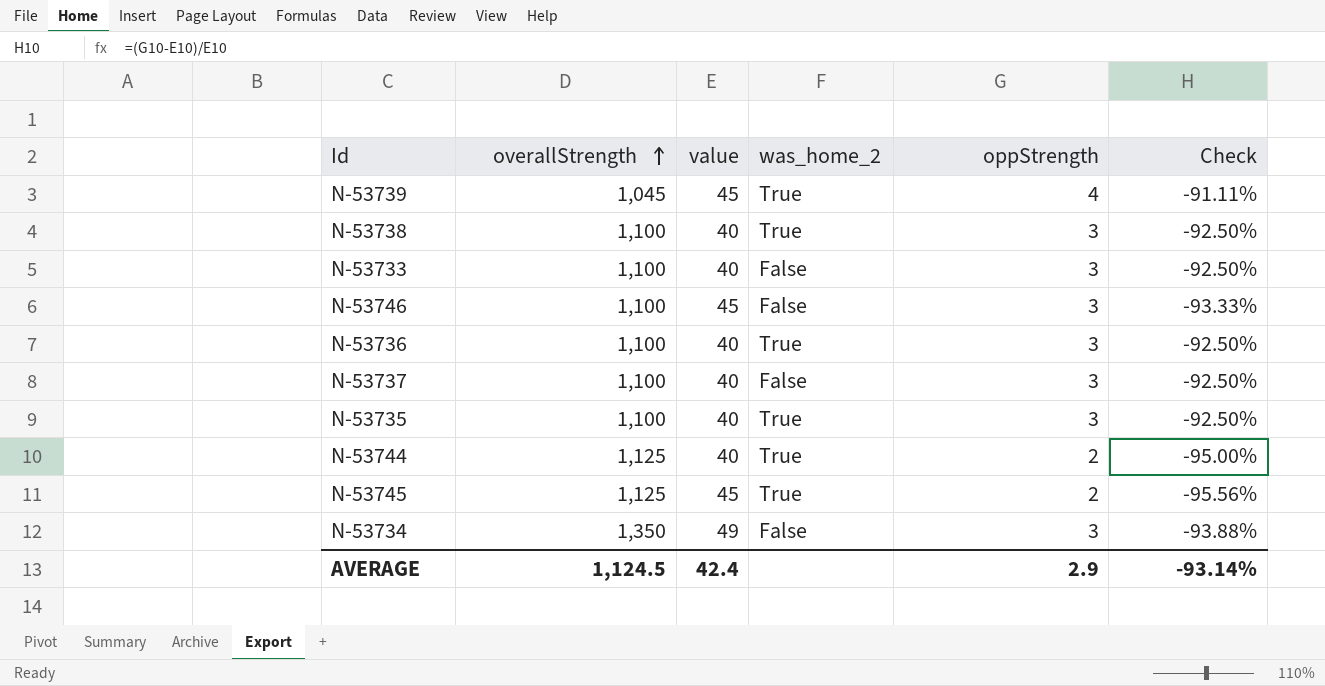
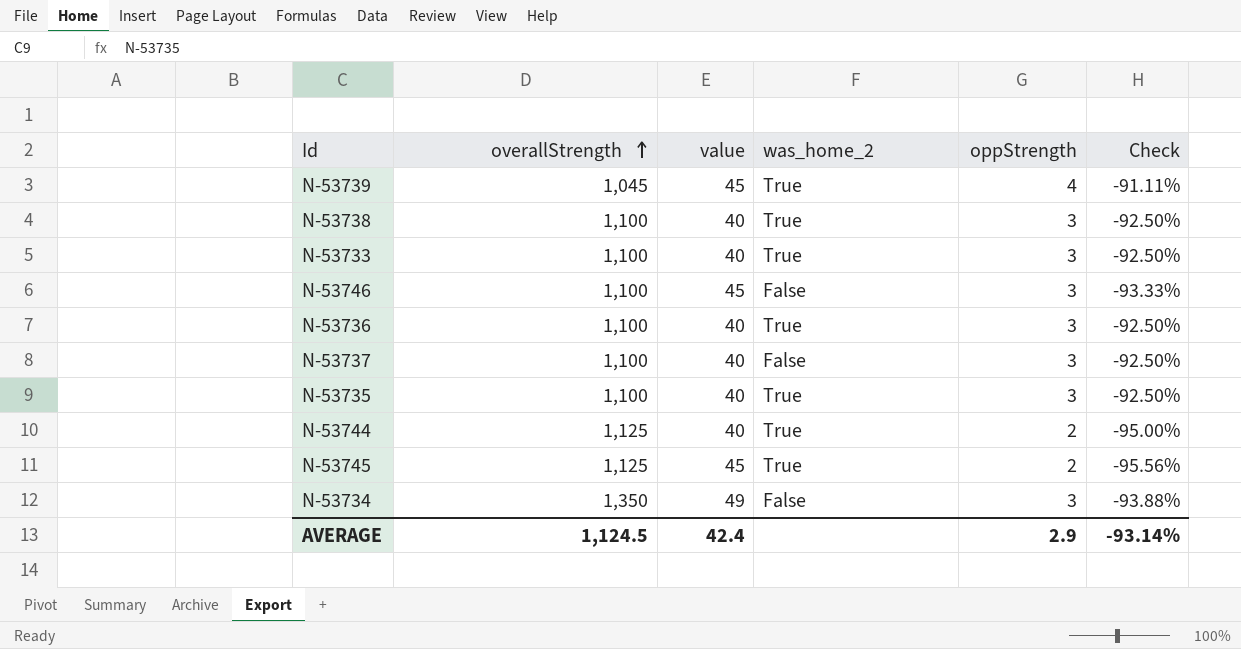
N-53733 | was_home_2: False -> True

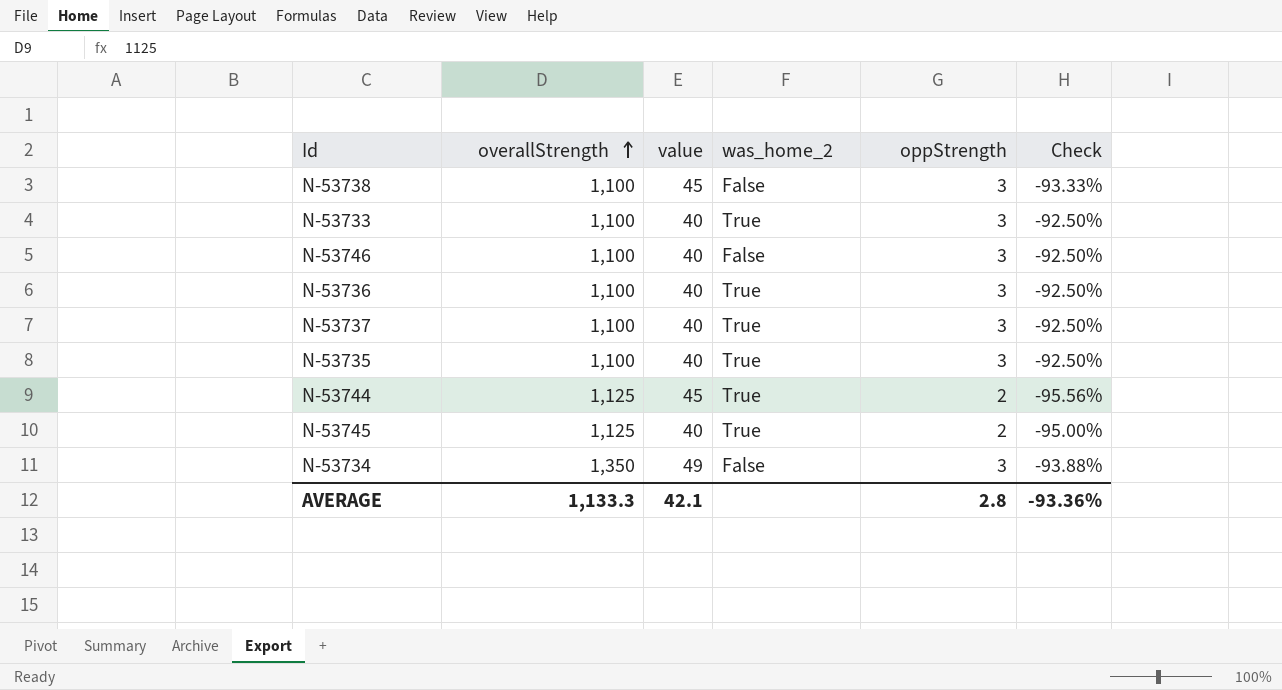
row N-53739: 1,045 | 45 | True | 4 | -91.11% -> none
N-53738 | value: 40 -> 45
N-53738 | was_home_2: True -> False
N-53738 | Check: -92.50% -> -93.33%
N-53746 | value: 45 -> 40
N-53746 | Check: -93.33% -> -92.50%
N-53737 | was_home_2: False -> True
N-53744 | value: 40 -> 45
N-53744 | Check: -95.00% -> -95.56%
N-53745 | value: 45 -> 40
N-53745 | Check: -95.56% -> -95.00%
AVERAGE | overallStrength: 1,124.5 -> 1,133.3
AVERAGE | value: 42.4 -> 42.1
AVERAGE | oppStrength: 2.9 -> 2.8
AVERAGE | Check: -93.14% -> -93.36%

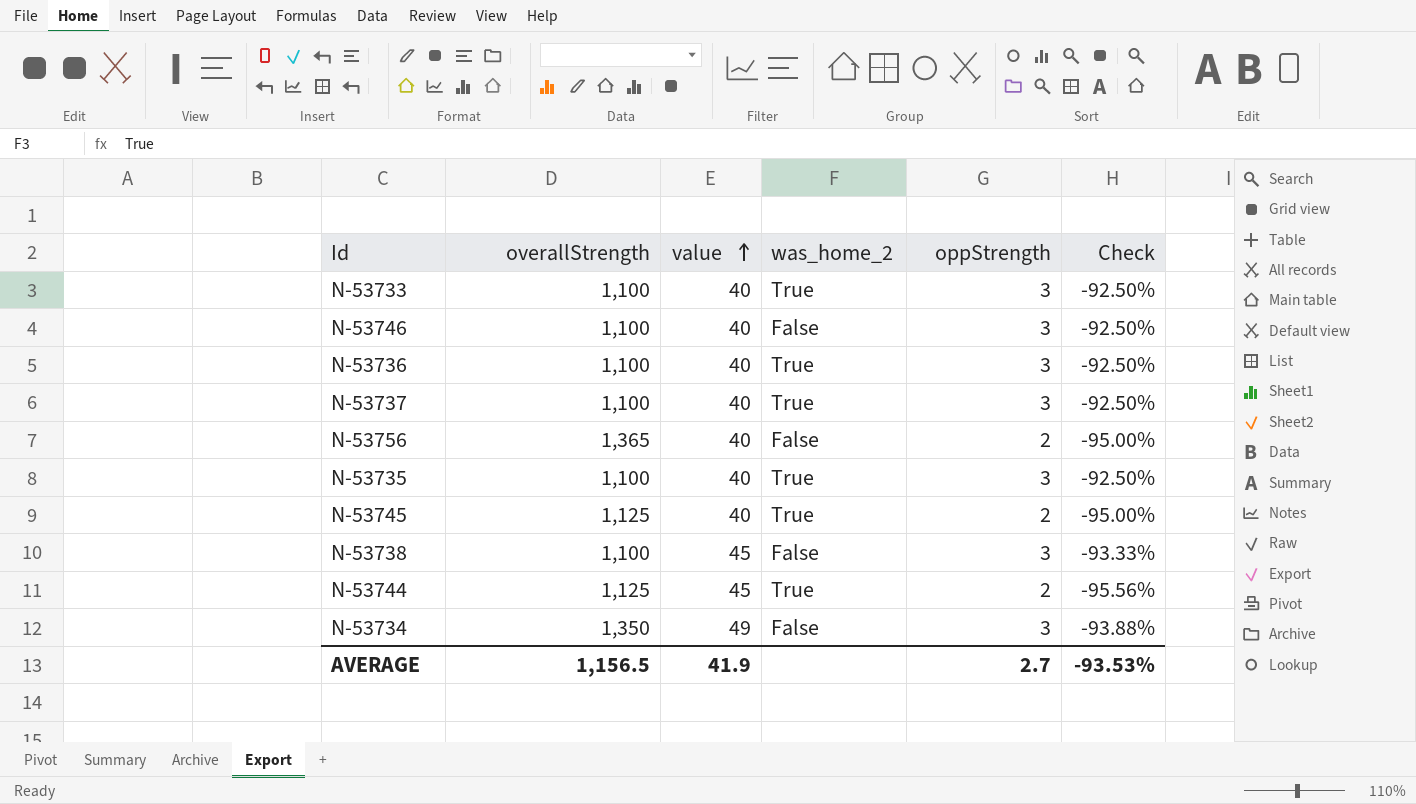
row order: overallStrength ascending -> value ascending
row N-53756: none -> 1,365 | 40 | False | 2 | -95.00%
AVERAGE | overallStrength: 1,133.3 -> 1,156.5
AVERAGE | value: 42.1 -> 41.9
AVERAGE | oppStrength: 2.8 -> 2.7
AVERAGE | Check: -93.36% -> -93.53%

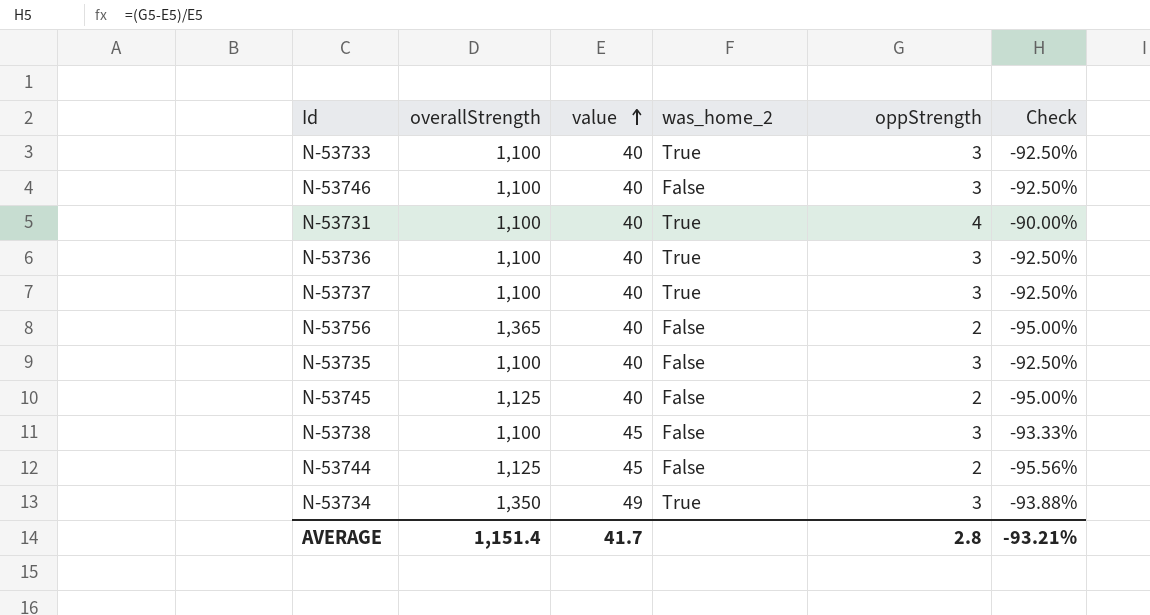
row N-53731: none -> 1,100 | 40 | True | 4 | -90.00%
N-53735 | was_home_2: True -> False
N-53745 | was_home_2: True -> False
N-53744 | was_home_2: True -> False
N-53734 | was_home_2: False -> True
AVERAGE | overallStrength: 1,156.5 -> 1,151.4
AVERAGE | value: 41.9 -> 41.7
AVERAGE | oppStrength: 2.7 -> 2.8
AVERAGE | Check: -93.53% -> -93.21%

